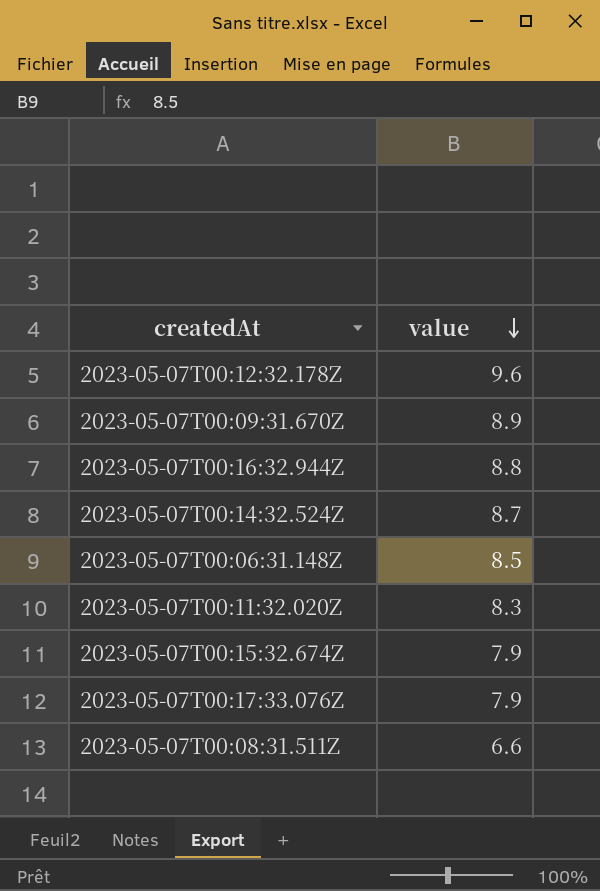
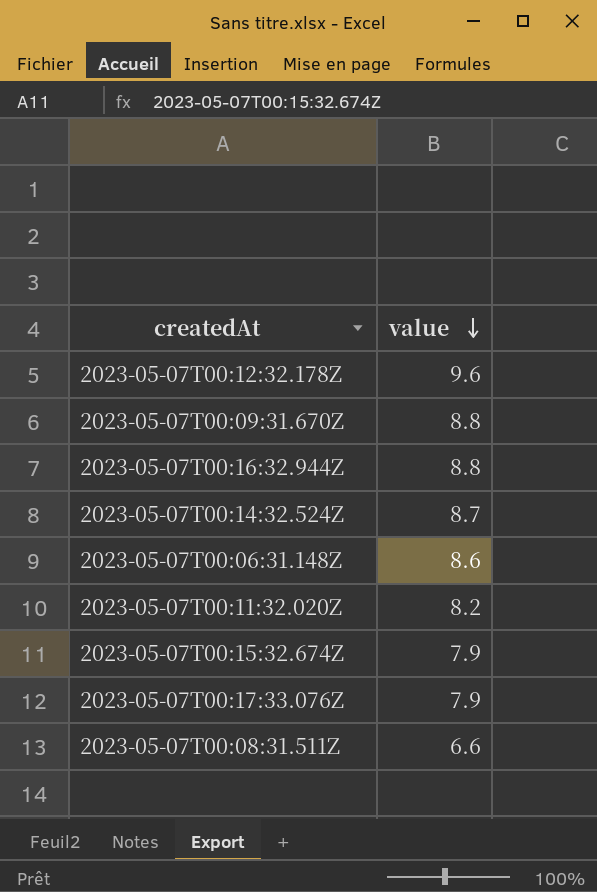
2023-05-07T00:09:31.670Z | value: 8.9 -> 8.8
2023-05-07T00:06:31.148Z | value: 8.5 -> 8.6
2023-05-07T00:11:32.020Z | value: 8.3 -> 8.2

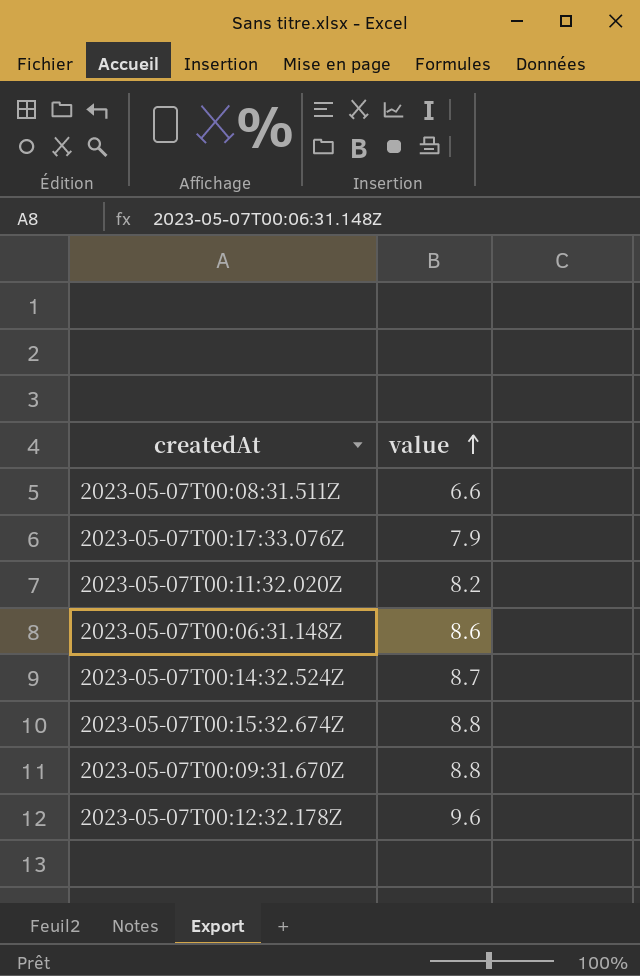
row order: value descending -> value ascending
row 2023-05-07T00:16:32.944Z: 8.8 -> none
2023-05-07T00:15:32.674Z | value: 7.9 -> 8.8

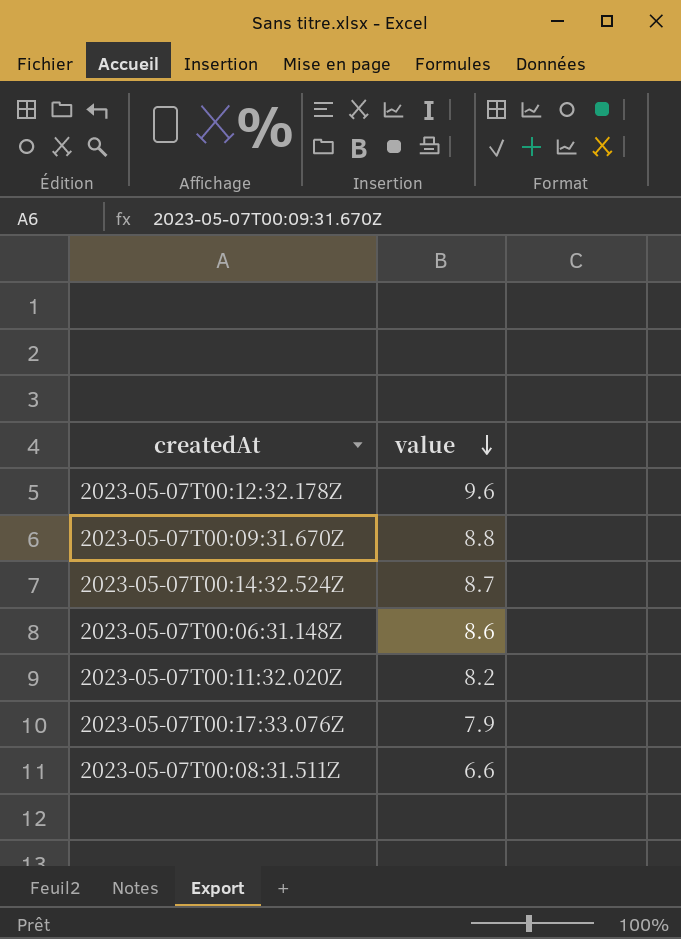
row order: value ascending -> value descending
row 2023-05-07T00:15:32.674Z: 8.8 -> none

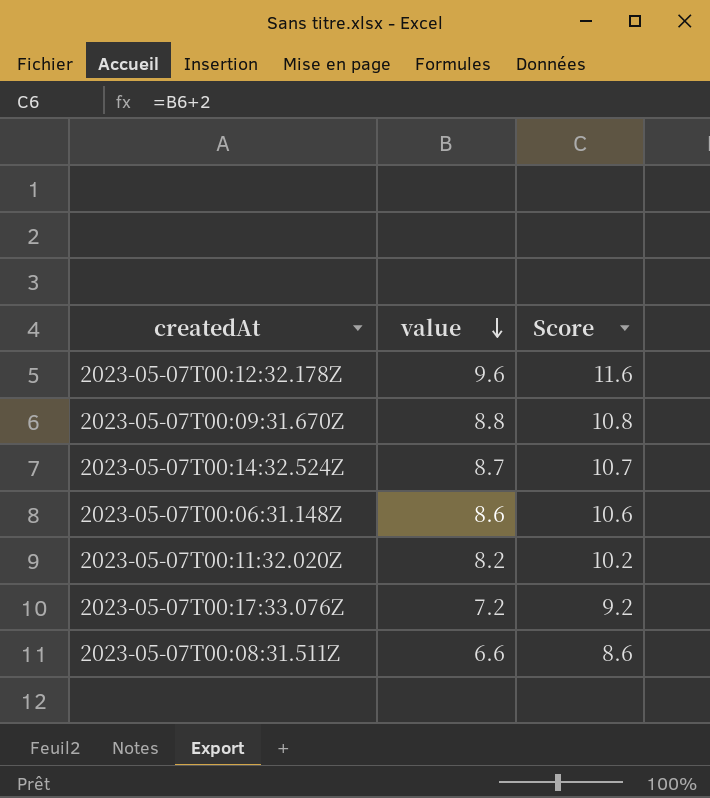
column Score | formula: none -> [value] + 2
2023-05-07T00:17:33.076Z | value: 7.9 -> 7.2

